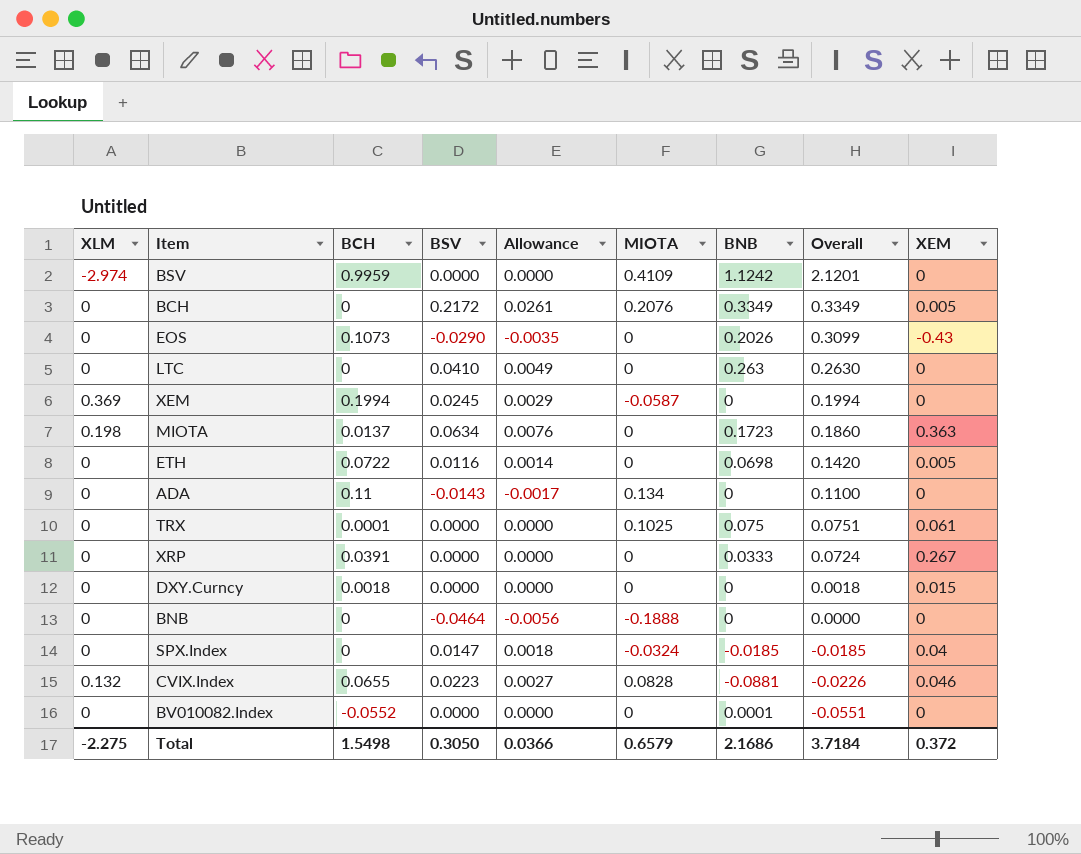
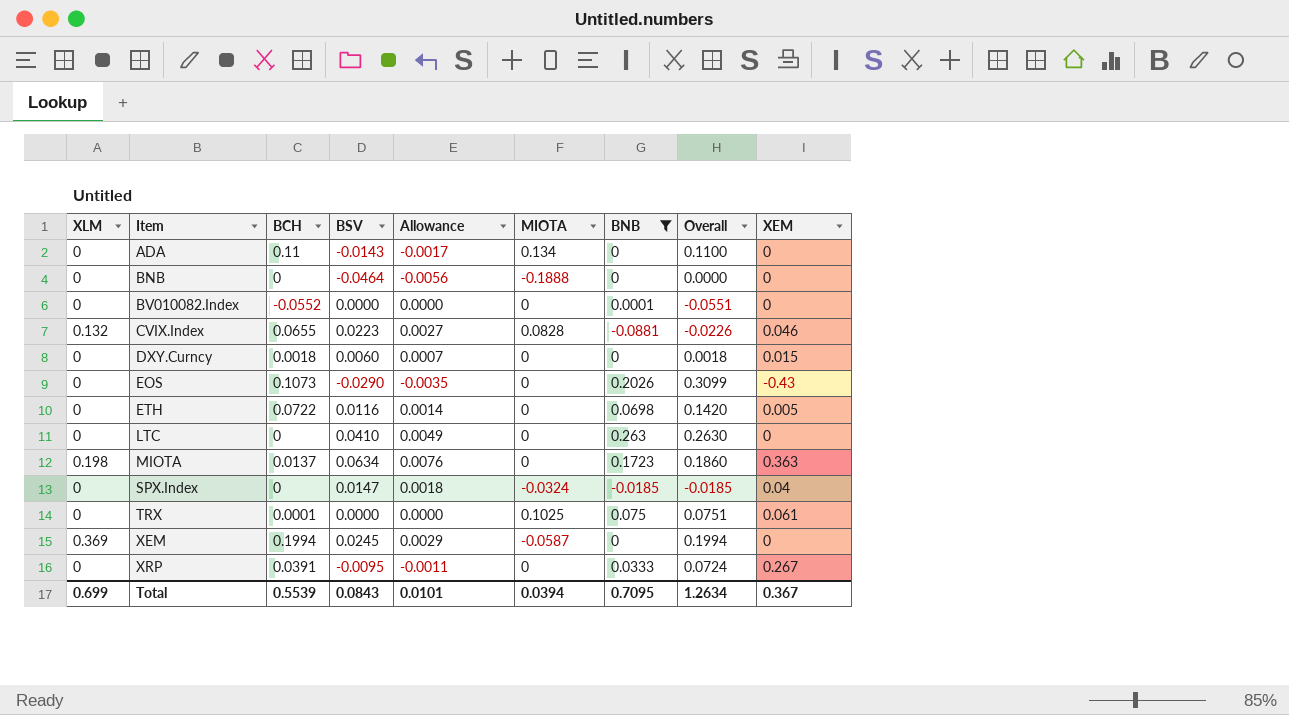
filter: none -> BNB <= 0.263
row order: Overall descending -> Item ascending
DXY.Curncy | BSV: 0.0000 -> 0.0060
DXY.Curncy | Allowance: 0.0000 -> 0.0007
XRP | BSV: 0.0000 -> -0.0095
XRP | Allowance: 0.0000 -> -0.0011
Total | XLM: -2.275 -> 0.699
Total | BCH: 1.5498 -> 0.5539
Total | BSV: 0.3050 -> 0.0843
Total | Allowance: 0.0366 -> 0.0101
Total | MIOTA: 0.6579 -> 0.0394
Total | BNB: 2.1686 -> 0.7095
Total | Overall: 3.7184 -> 1.2634
Total | XEM: 0.372 -> 0.367

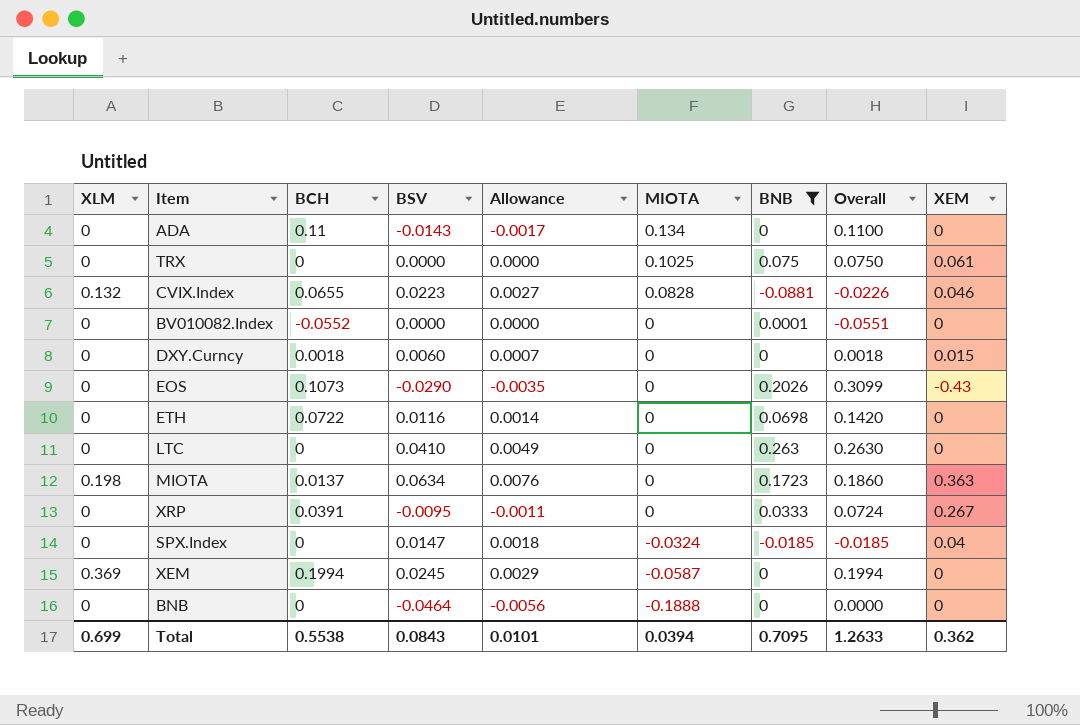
row order: Item ascending -> MIOTA descending
TRX | BCH: 0.0001 -> 0
TRX | Overall: 0.0751 -> 0.0750
ETH | XEM: 0.005 -> 0
Total | BCH: 0.5539 -> 0.5538
Total | Overall: 1.2634 -> 1.2633
Total | XEM: 0.367 -> 0.362

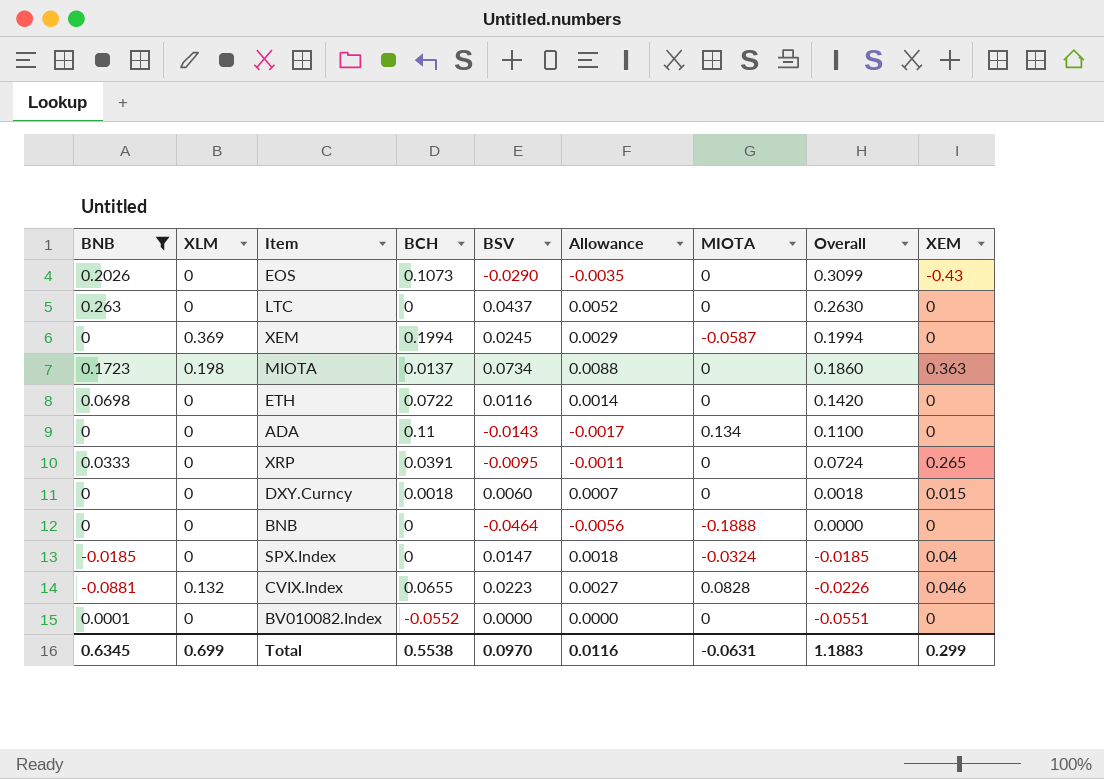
row order: MIOTA descending -> Overall descending
column BNB | position: 7 -> 1
row TRX: 0 | 0 | 0.0000 | 0.0000 | 0.1025 | 0.075 | 0.0750 | 0.061 -> none
LTC | BSV: 0.0410 -> 0.0437
LTC | Allowance: 0.0049 -> 0.0052
MIOTA | BSV: 0.0634 -> 0.0734
MIOTA | Allowance: 0.0076 -> 0.0088
XRP | XEM: 0.267 -> 0.265
Total | BNB: 0.7095 -> 0.6345
Total | BSV: 0.0843 -> 0.0970
Total | Allowance: 0.0101 -> 0.0116
Total | MIOTA: 0.0394 -> -0.0631
Total | Overall: 1.2633 -> 1.1883
Total | XEM: 0.362 -> 0.299

